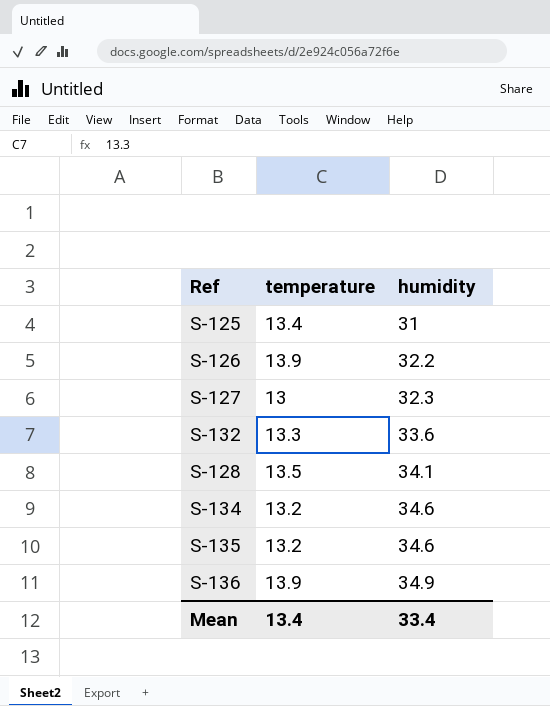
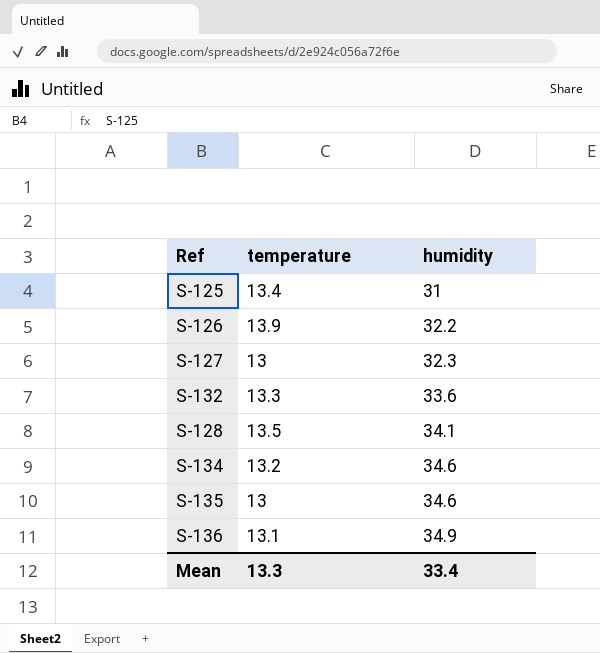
S-135 | temperature: 13.2 -> 13
S-136 | temperature: 13.9 -> 13.1
Mean | temperature: 13.4 -> 13.3

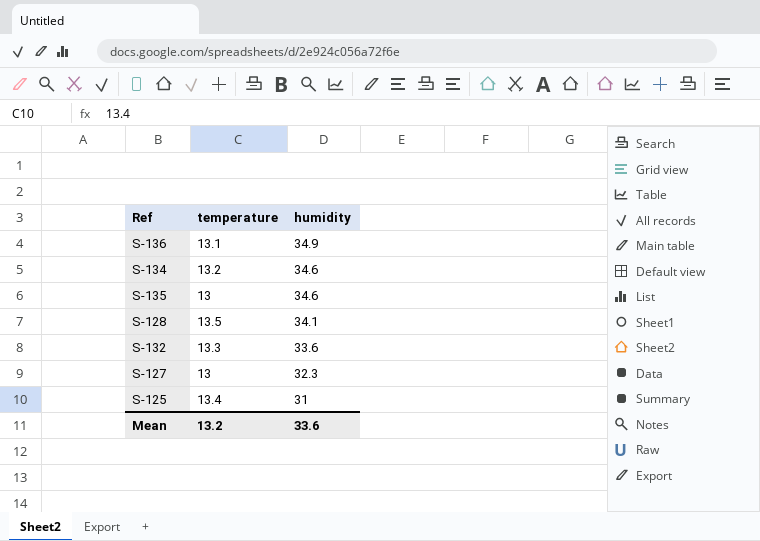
row order: humidity ascending -> humidity descending
row S-126: 13.9 | 32.2 -> none
Mean | temperature: 13.3 -> 13.2
Mean | humidity: 33.4 -> 33.6

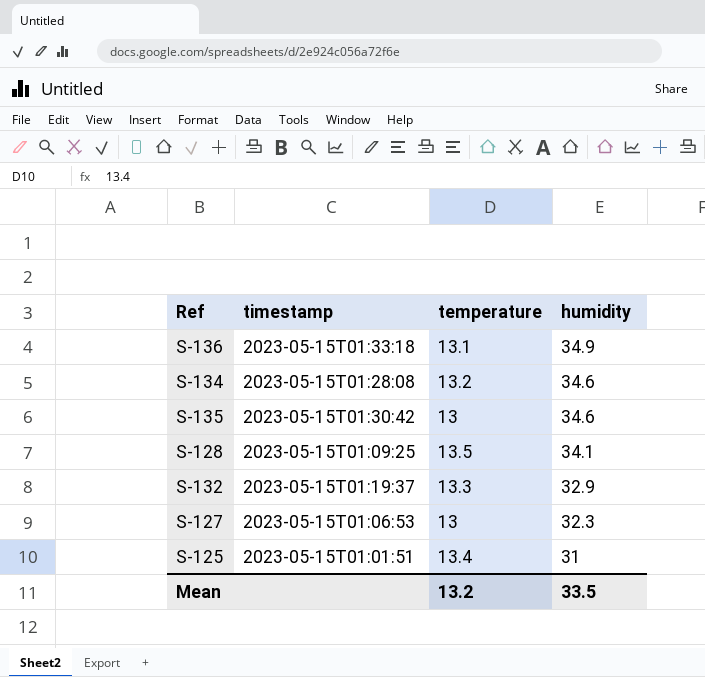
column timestamp | position: none -> 2
S-132 | humidity: 33.6 -> 32.9
Mean | humidity: 33.6 -> 33.5

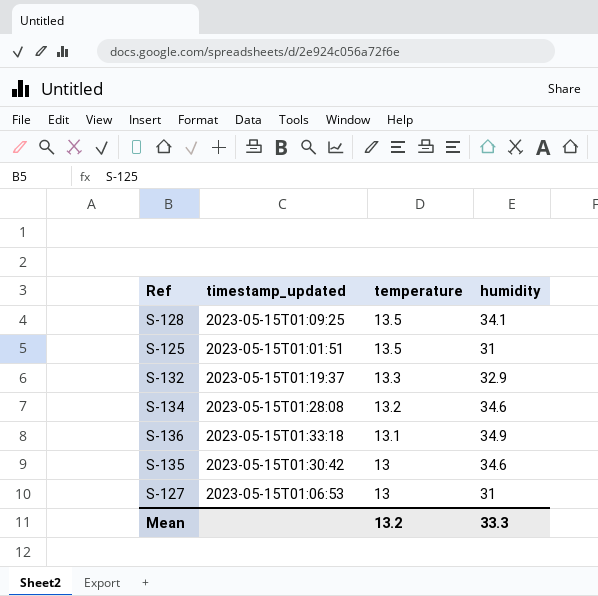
row order: humidity descending -> temperature descending
column name: timestamp -> timestamp_updated
S-125 | temperature: 13.4 -> 13.5
S-127 | humidity: 32.3 -> 31
Mean | humidity: 33.5 -> 33.3

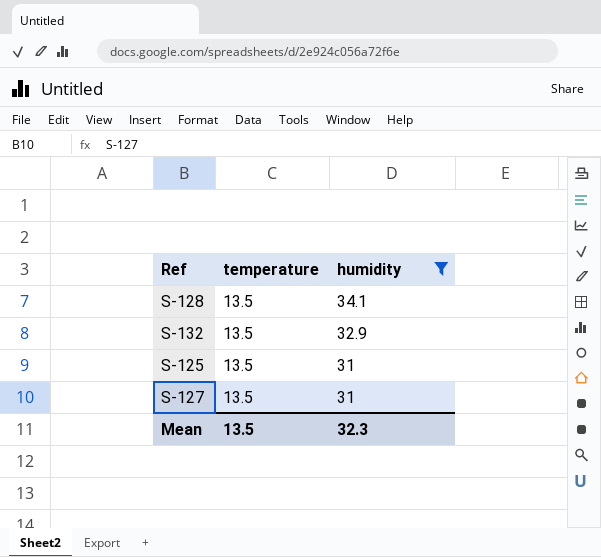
filter: none -> humidity <= 34.1
row order: temperature descending -> humidity descending
column timestamp_updated | position: 2 -> none
S-132 | temperature: 13.3 -> 13.5
S-127 | temperature: 13 -> 13.5
Mean | temperature: 13.2 -> 13.5
Mean | humidity: 33.3 -> 32.3

